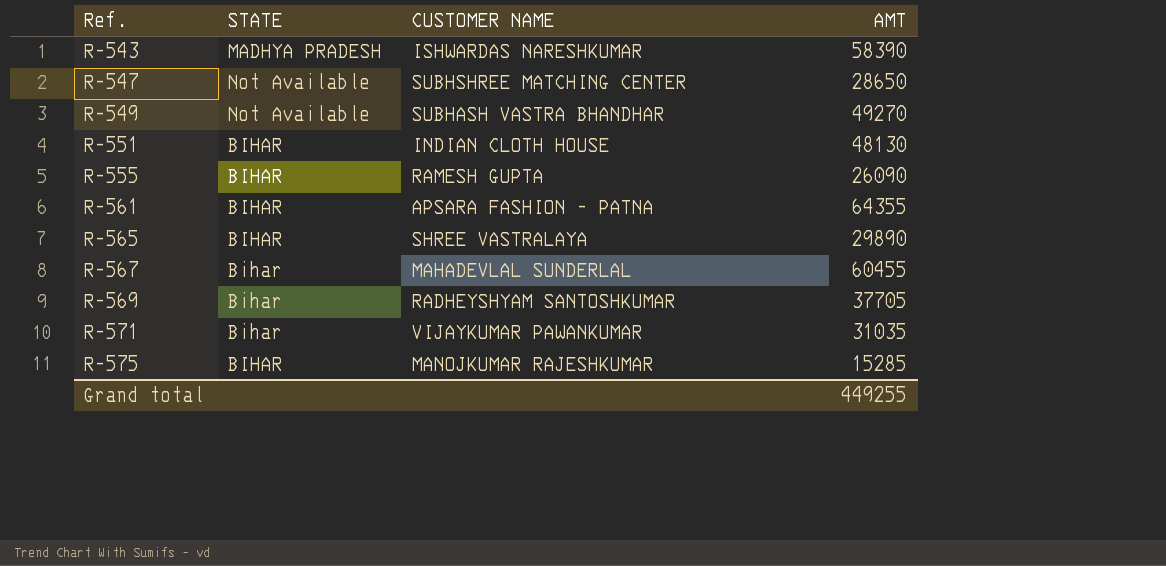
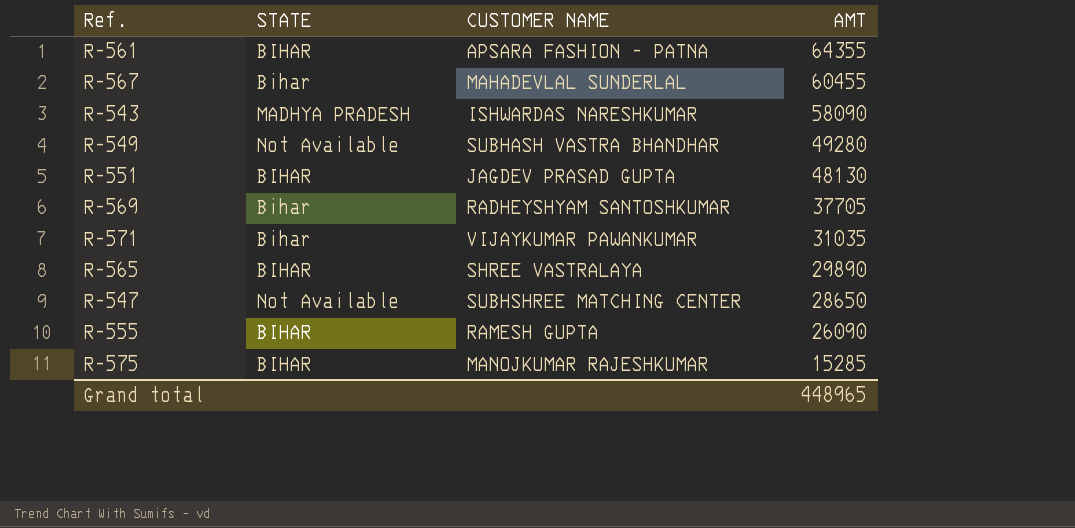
row order: Ref. ascending -> AMT descending
R-543 | AMT: 58390 -> 58090
R-549 | AMT: 49270 -> 49280
R-551 | CUSTOMER NAME: INDIAN CLOTH HOUSE -> JAGDEV PRASAD GUPTA
Grand total | AMT: 449255 -> 448965

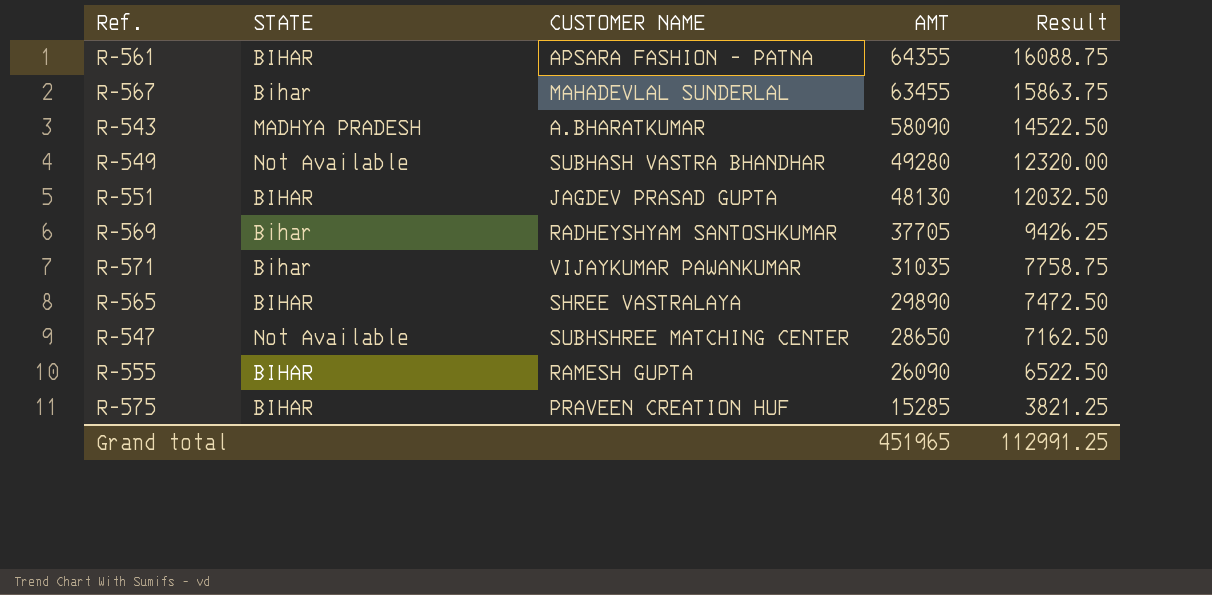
column Result | formula: none -> [AMT] * 0.25
R-567 | AMT: 60455 -> 63455
R-543 | CUSTOMER NAME: ISHWARDAS NARESHKUMAR -> A.BHARATKUMAR
R-575 | CUSTOMER NAME: MANOJKUMAR RAJESHKUMAR -> PRAVEEN CREATION HUF
Grand total | AMT: 448965 -> 451965

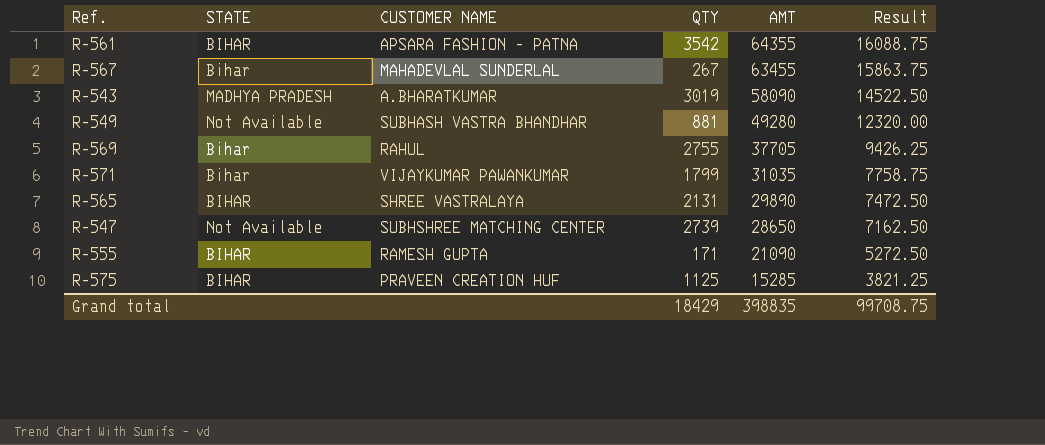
column QTY | position: none -> 4
row R-551: BIHAR | JAGDEV PRASAD GUPTA | 48130 | 12032.50 -> none
R-569 | CUSTOMER NAME: RADHEYSHYAM SANTOSHKUMAR -> RAHUL
R-555 | AMT: 26090 -> 21090
R-555 | Result: 6522.50 -> 5272.50
Grand total | AMT: 451965 -> 398835
Grand total | Result: 112991.25 -> 99708.75

